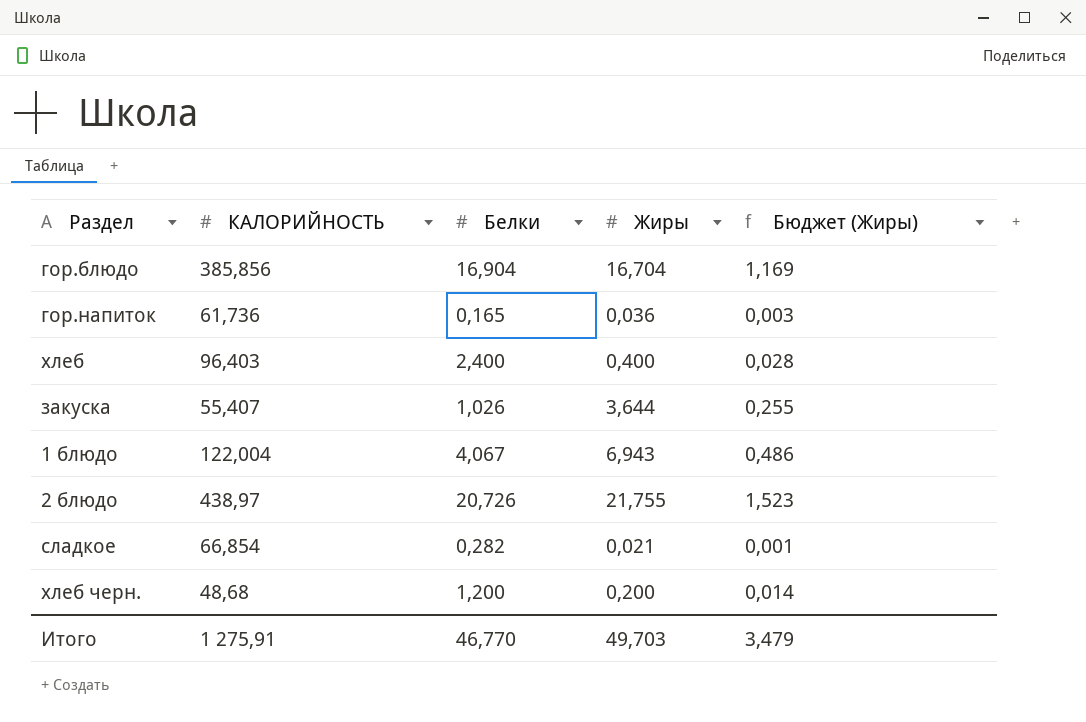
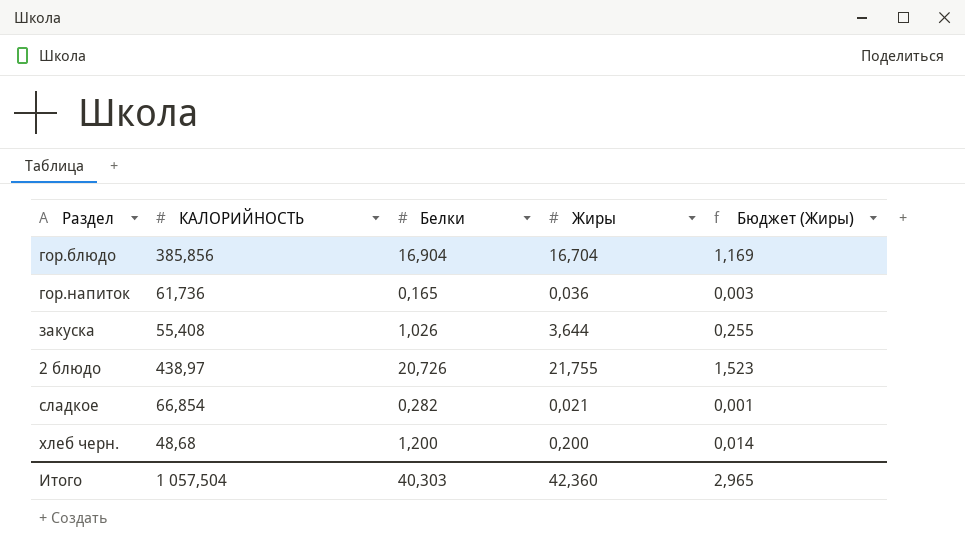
row хлеб: 96,403 | 2,400 | 0,400 | 0,028 -> none
row 1 блюдо: 122,004 | 4,067 | 6,943 | 0,486 -> none
закуска | КАЛОРИЙНОСТЬ: 55,407 -> 55,408
Итого | КАЛОРИЙНОСТЬ: 1 275,91 -> 1 057,504
Итого | Белки: 46,770 -> 40,303
Итого | Жиры: 49,703 -> 42,360
Итого | Бюджет (Жиры): 3,479 -> 2,965

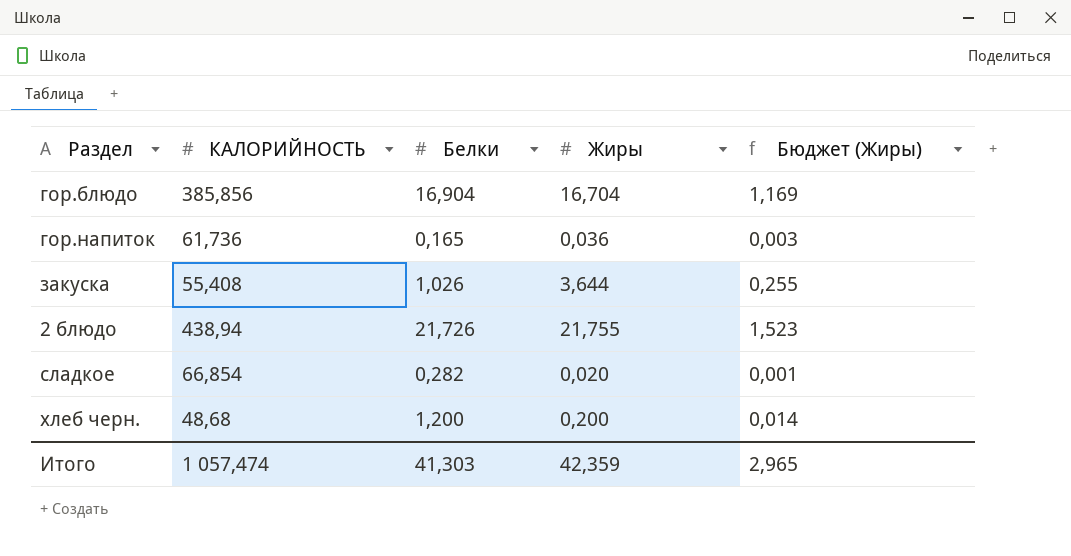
2 блюдо | КАЛОРИЙНОСТЬ: 438,97 -> 438,94
2 блюдо | Белки: 20,726 -> 21,726
сладкое | Жиры: 0,021 -> 0,020
Итого | КАЛОРИЙНОСТЬ: 1 057,504 -> 1 057,474
Итого | Белки: 40,303 -> 41,303
Итого | Жиры: 42,360 -> 42,359

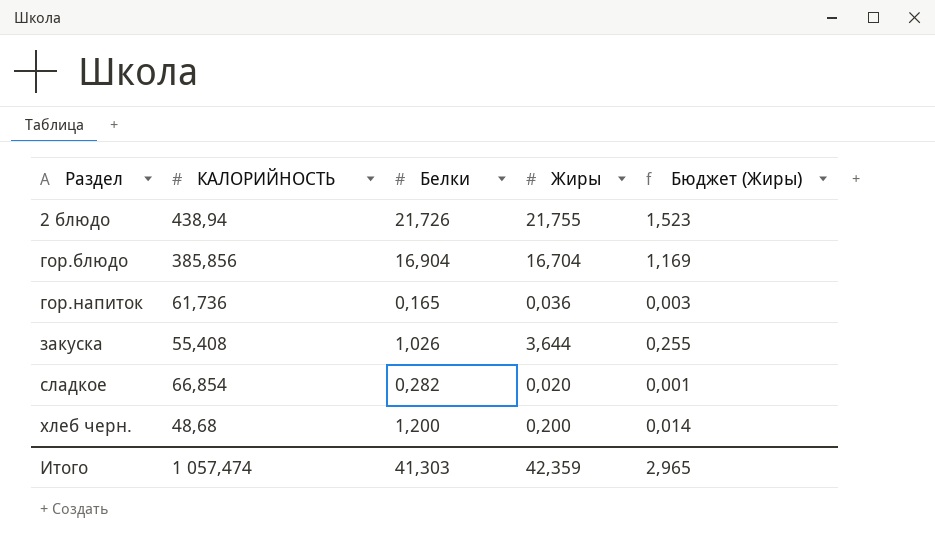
row order: none -> Раздел ascending

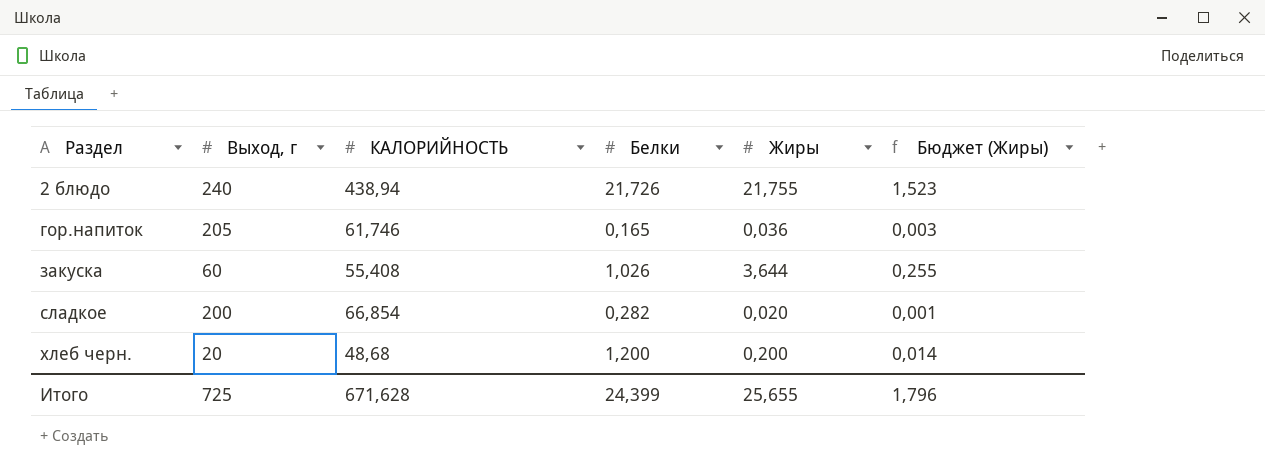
column Выход, г | position: none -> 2
row гор.блюдо: 385,856 | 16,904 | 16,704 | 1,169 -> none
гор.напиток | КАЛОРИЙНОСТЬ: 61,736 -> 61,746
Итого | КАЛОРИЙНОСТЬ: 1 057,474 -> 671,628
Итого | Белки: 41,303 -> 24,399
Итого | Жиры: 42,359 -> 25,655
Итого | Бюджет (Жиры): 2,965 -> 1,796

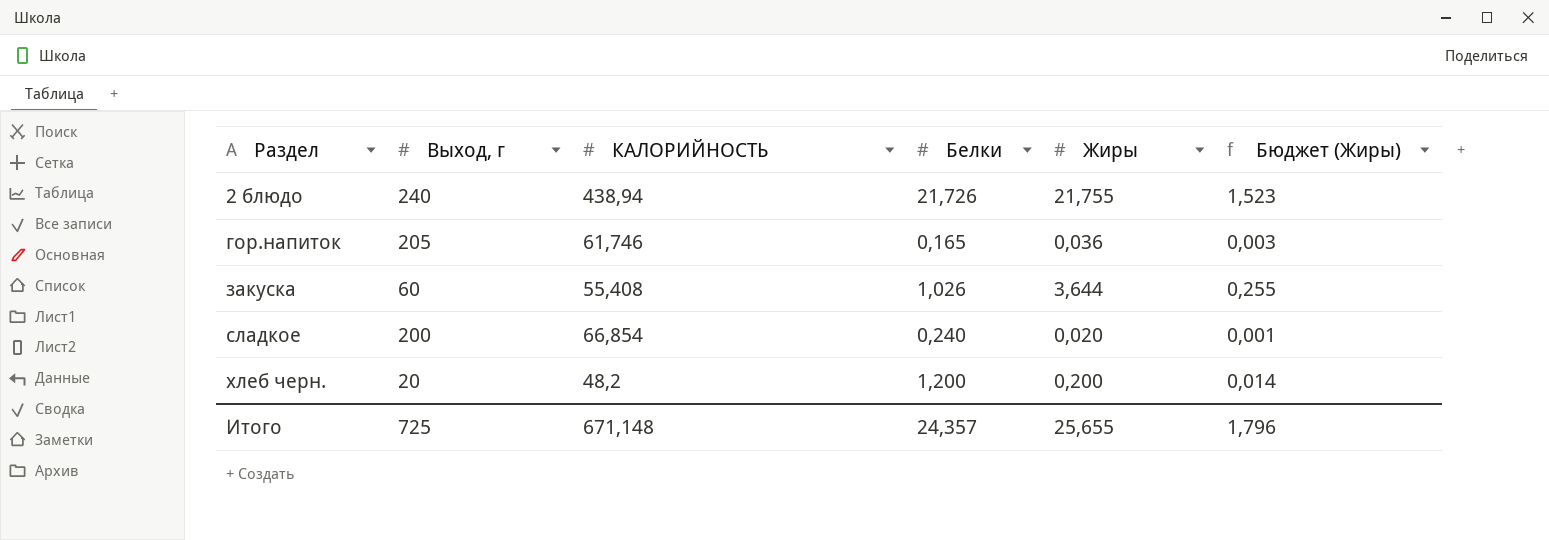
сладкое | Белки: 0,282 -> 0,240
хлеб черн. | КАЛОРИЙНОСТЬ: 48,68 -> 48,2
Итого | КАЛОРИЙНОСТЬ: 671,628 -> 671,148
Итого | Белки: 24,399 -> 24,357

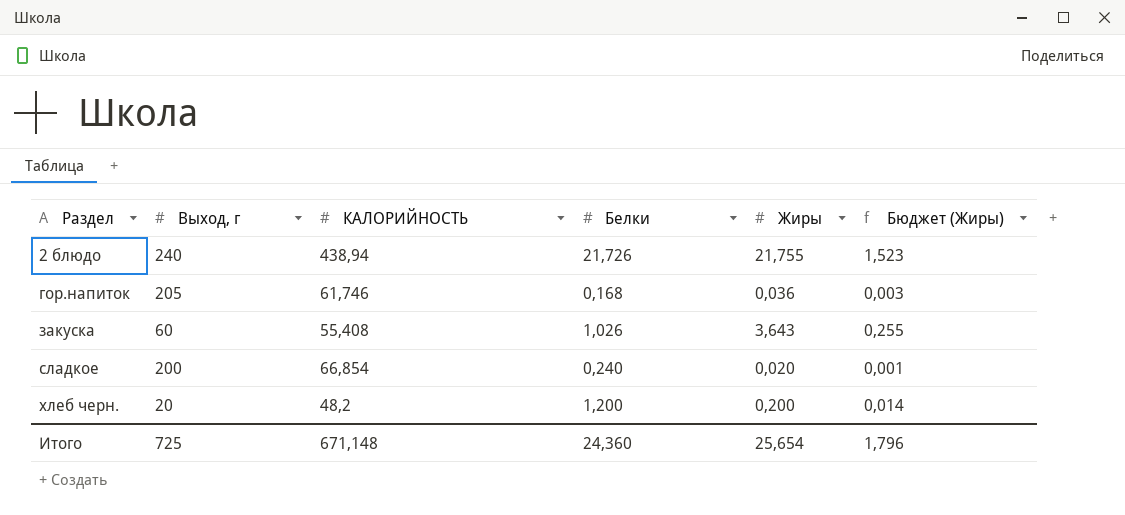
гор.напиток | Белки: 0,165 -> 0,168
закуска | Жиры: 3,644 -> 3,643
Итого | Белки: 24,357 -> 24,360
Итого | Жиры: 25,655 -> 25,654

